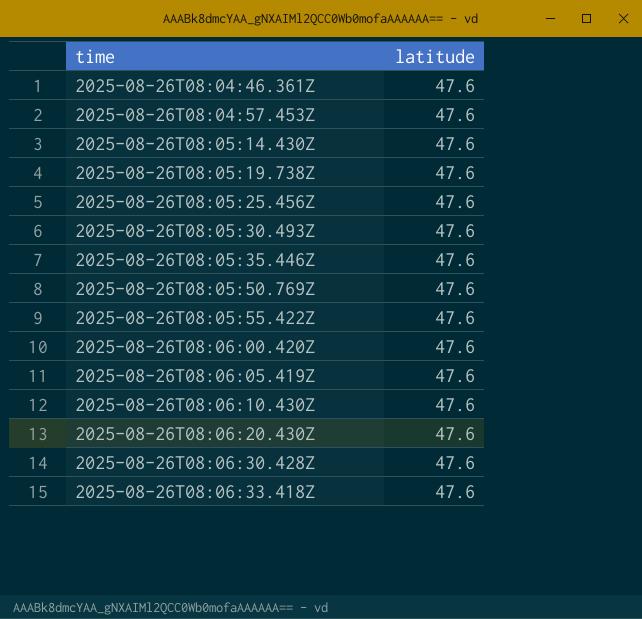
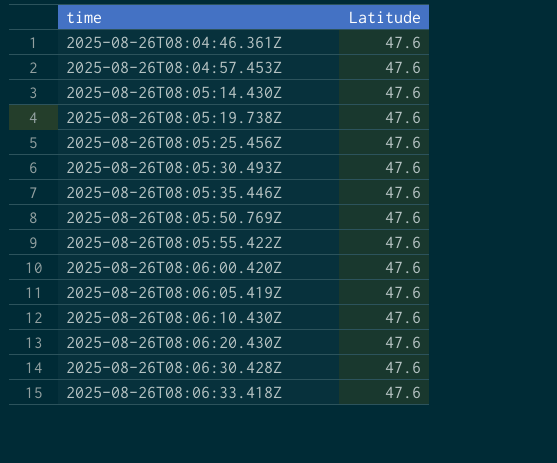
column name: latitude -> Latitude

